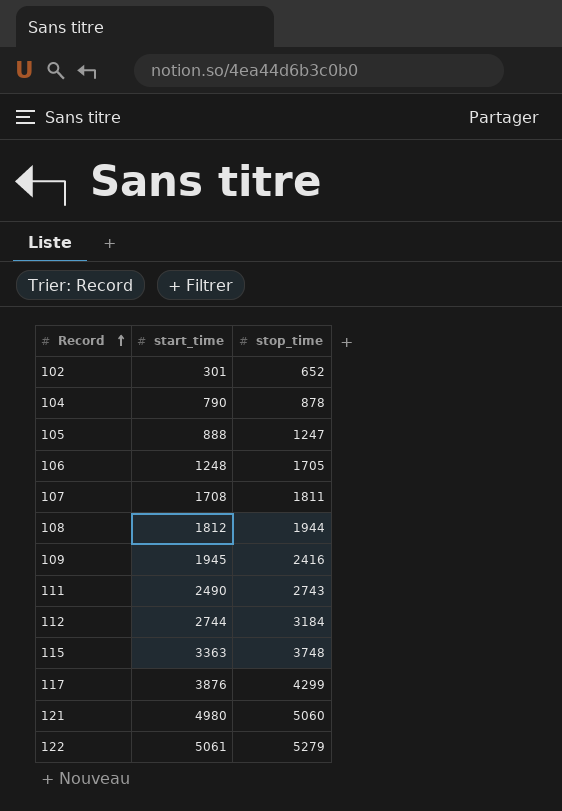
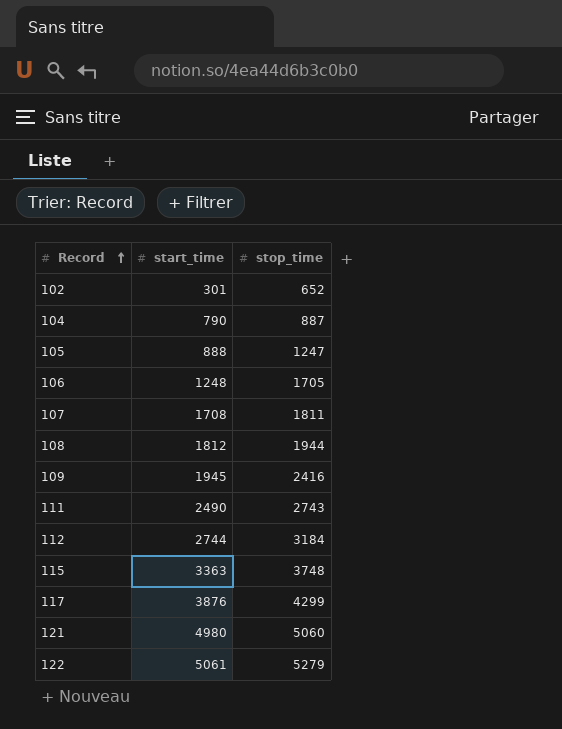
104 | stop_time: 878 -> 887

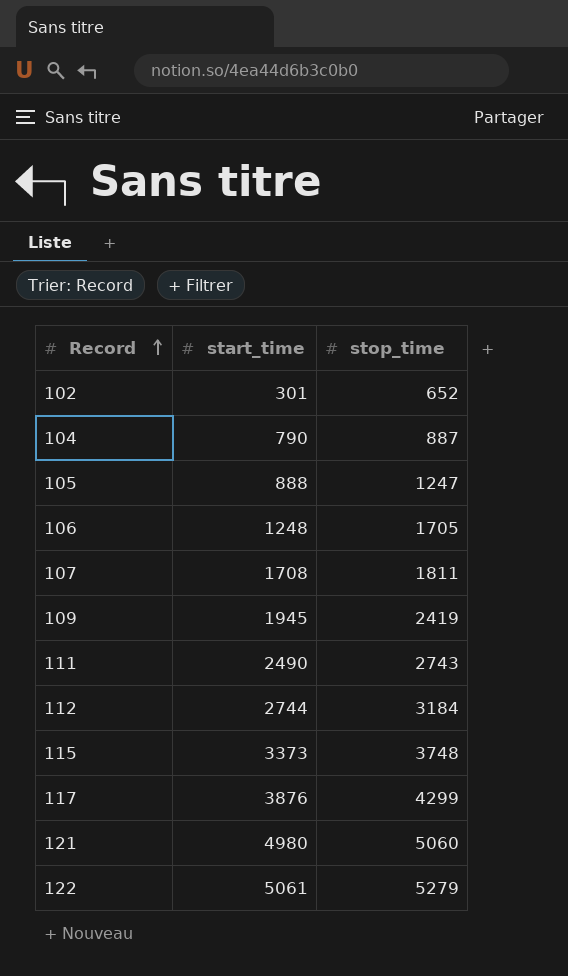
row 108: 1812 | 1944 -> none
109 | stop_time: 2416 -> 2419
115 | start_time: 3363 -> 3373

